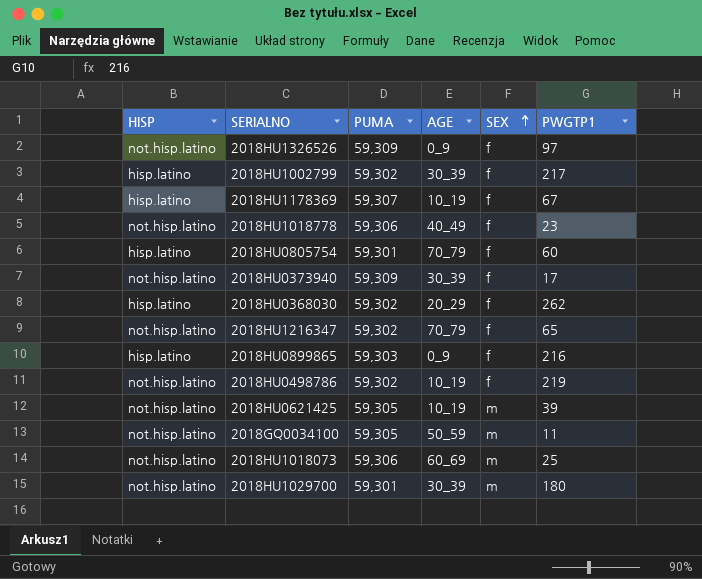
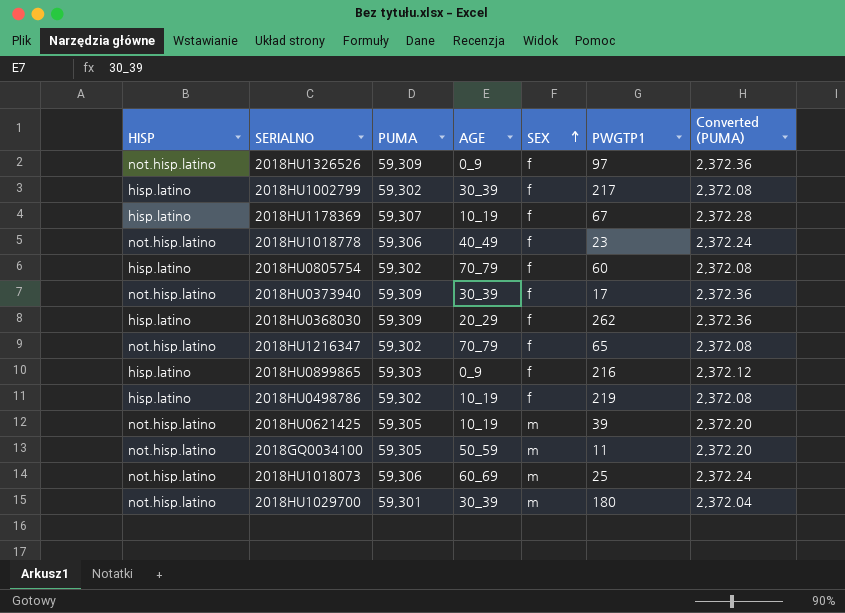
column Converted (PUMA) | formula: none -> [PUMA] * 0.04
2018HU0805754 | PUMA: 59,301 -> 59,302
2018HU0368030 | PUMA: 59,302 -> 59,309
2018HU0498786 | HISP: not.hisp.latino -> hisp.latino

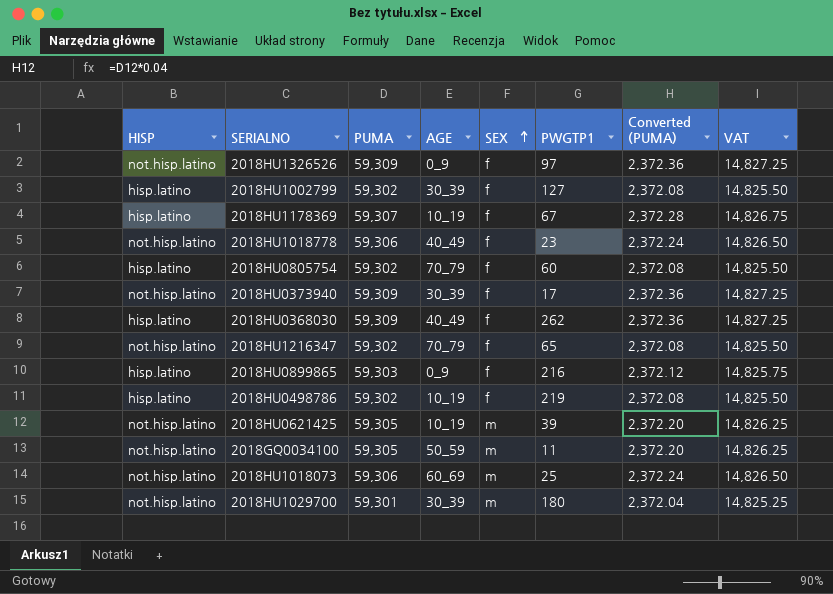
column VAT | formula: none -> [PUMA] * 0.25
2018HU1002799 | PWGTP1: 217 -> 127
2018HU0368030 | AGE: 20_29 -> 40_49

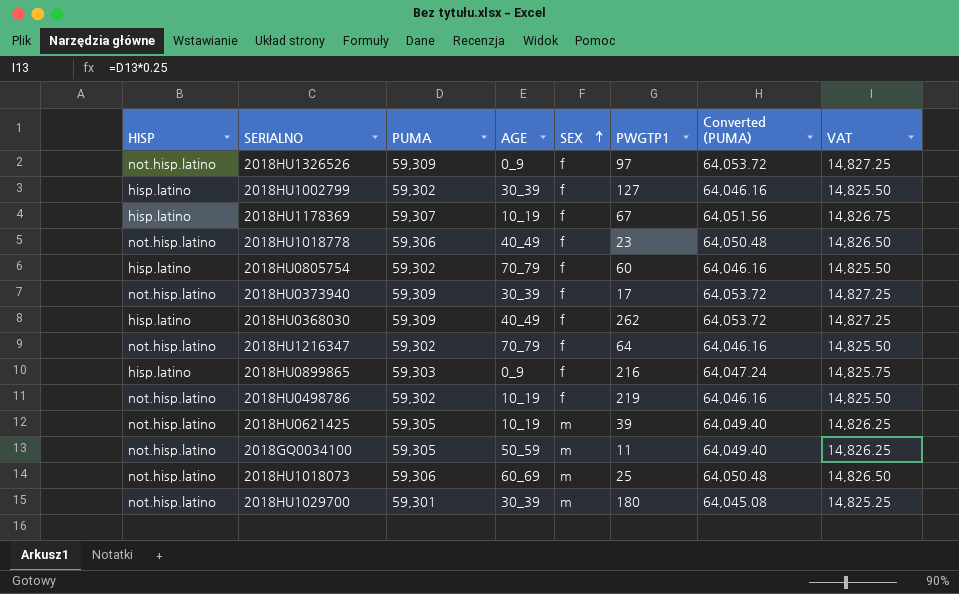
column Converted (PUMA) | formula: [PUMA] * 0.04 -> [PUMA] * 1.08
2018HU1216347 | PWGTP1: 65 -> 64
2018HU0498786 | HISP: hisp.latino -> not.hisp.latino

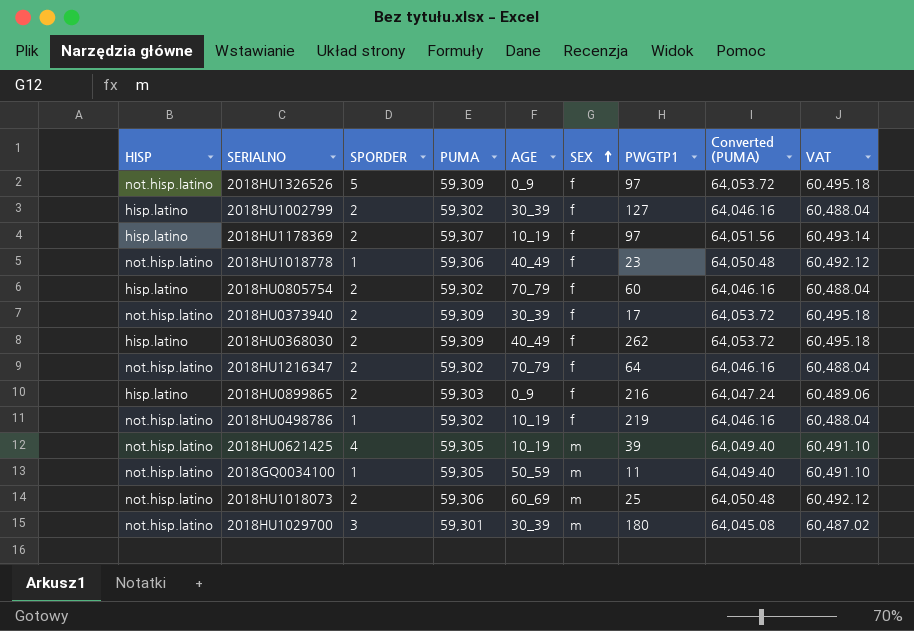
column SPORDER | position: none -> 3
column VAT | formula: [PUMA] * 0.25 -> [PUMA] * 1.02
2018HU1178369 | PWGTP1: 67 -> 97

